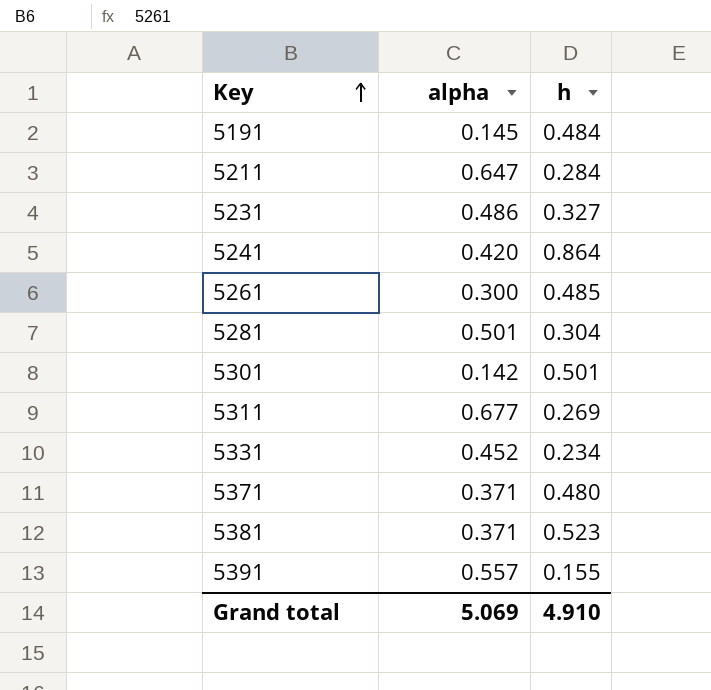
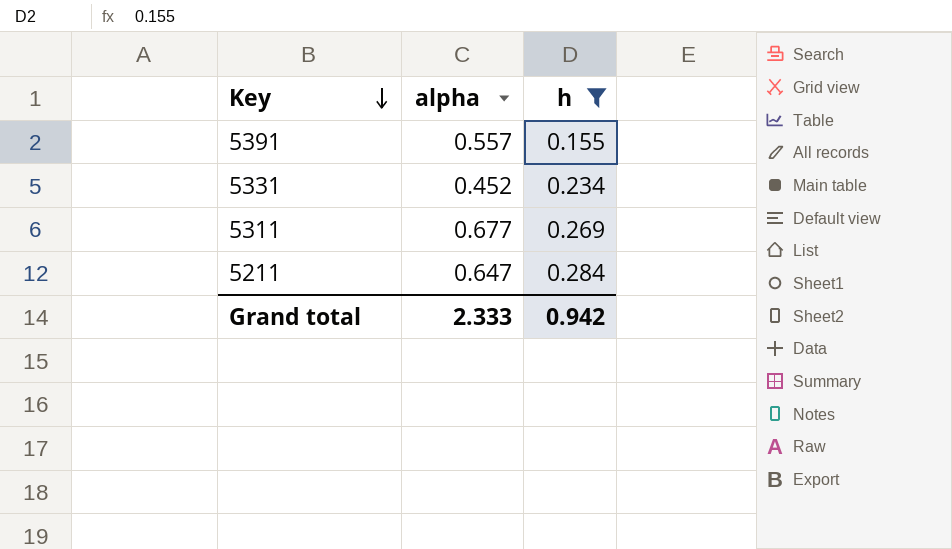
filter: none -> h <= 0.284
row order: Key ascending -> Key descending
Grand total | alpha: 5.069 -> 2.333
Grand total | h: 4.910 -> 0.942

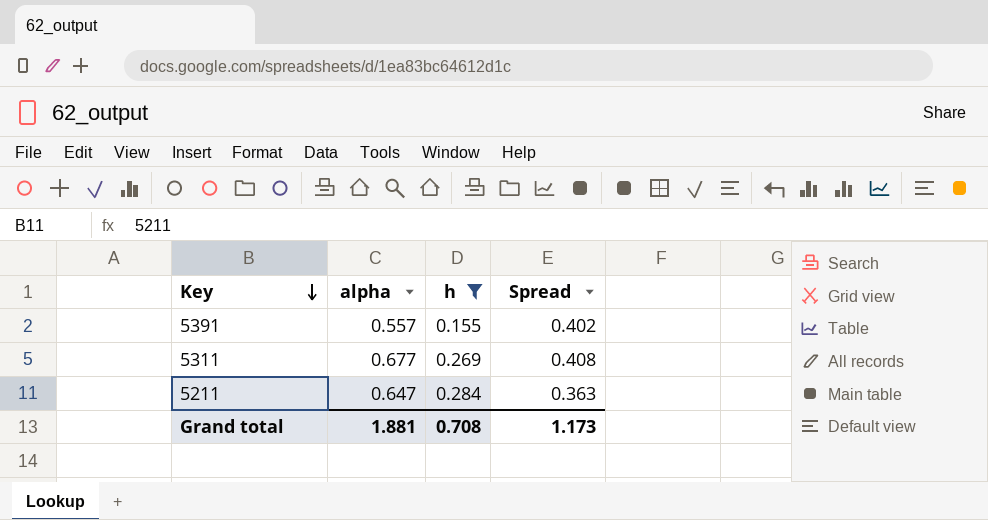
column Spread | formula: none -> [alpha] - [h]
row 5331: 0.452 | 0.234 -> none
Grand total | alpha: 2.333 -> 1.881
Grand total | h: 0.942 -> 0.708

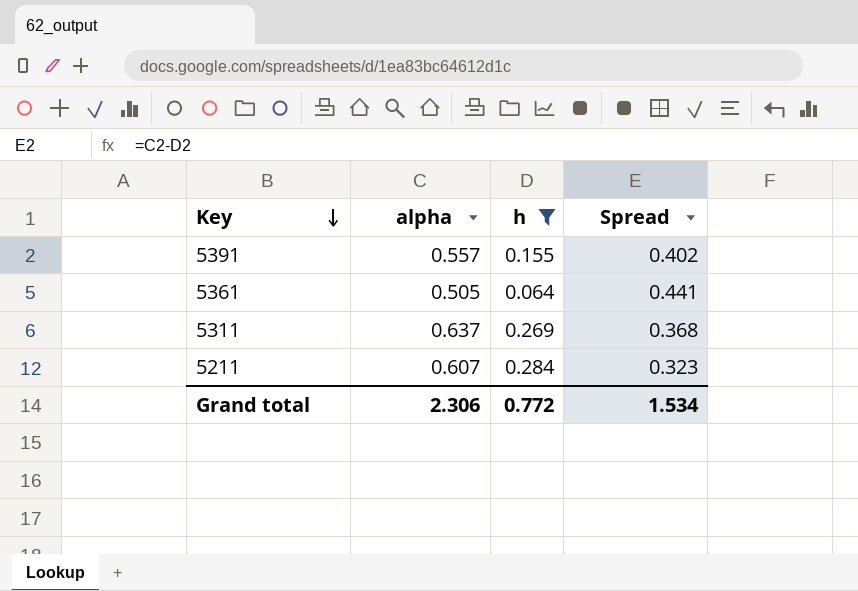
row 5361: none -> 0.505 | 0.064 | 0.441
5311 | alpha: 0.677 -> 0.637
5311 | Spread: 0.408 -> 0.368
5211 | alpha: 0.647 -> 0.607
5211 | Spread: 0.363 -> 0.323
Grand total | alpha: 1.881 -> 2.306
Grand total | h: 0.708 -> 0.772
Grand total | Spread: 1.173 -> 1.534

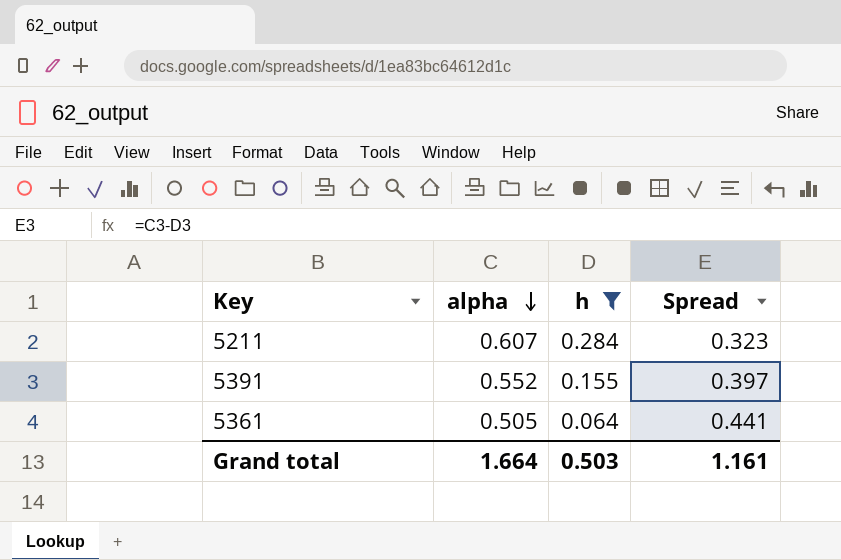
row order: Key descending -> alpha descending
row 5311: 0.637 | 0.269 | 0.368 -> none
5391 | alpha: 0.557 -> 0.552
5391 | Spread: 0.402 -> 0.397
Grand total | alpha: 2.306 -> 1.664
Grand total | h: 0.772 -> 0.503
Grand total | Spread: 1.534 -> 1.161

